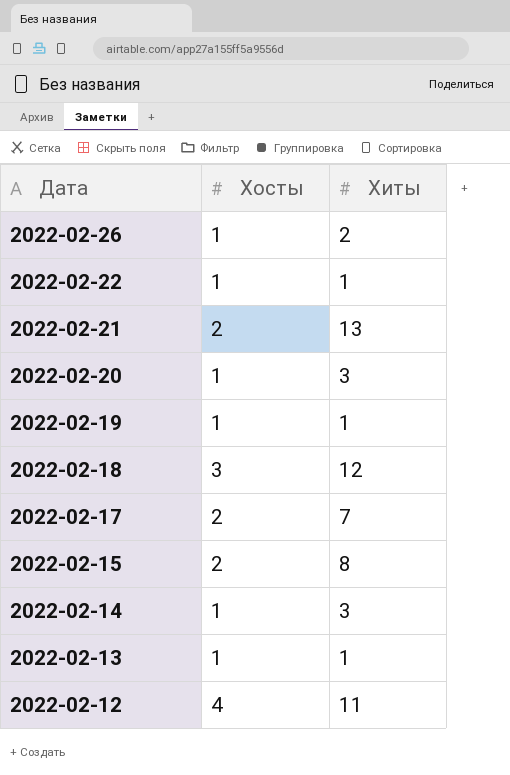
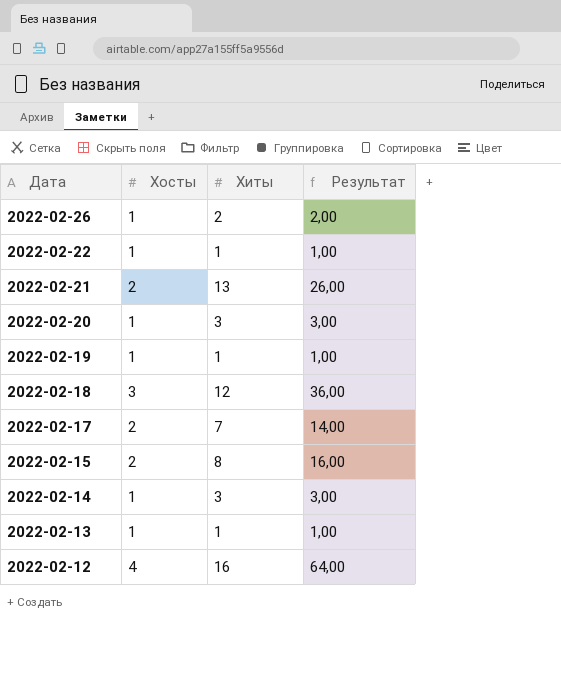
column Результат | formula: none -> [Хосты] * [Хиты]
2022-02-12 | Хиты: 11 -> 16

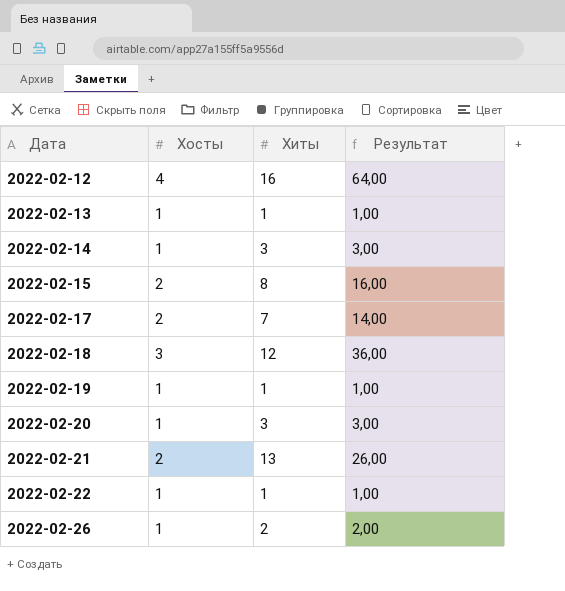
row order: Дата descending -> Дата ascending

